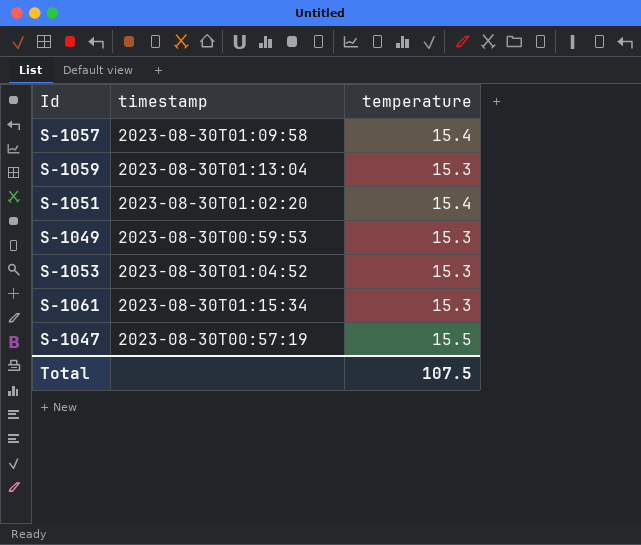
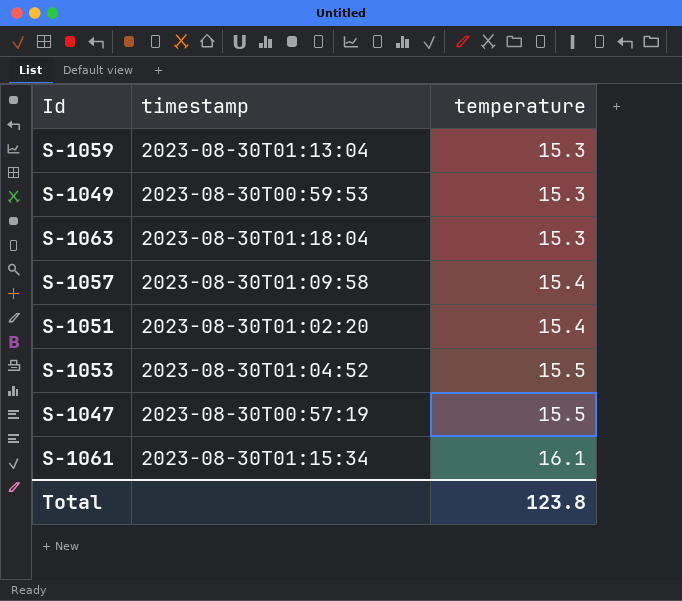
row order: none -> temperature ascending
row S-1063: none -> 2023-08-30T01:18:04 | 15.3
S-1053 | temperature: 15.3 -> 15.5
S-1061 | temperature: 15.3 -> 16.1
Total | temperature: 107.5 -> 123.8

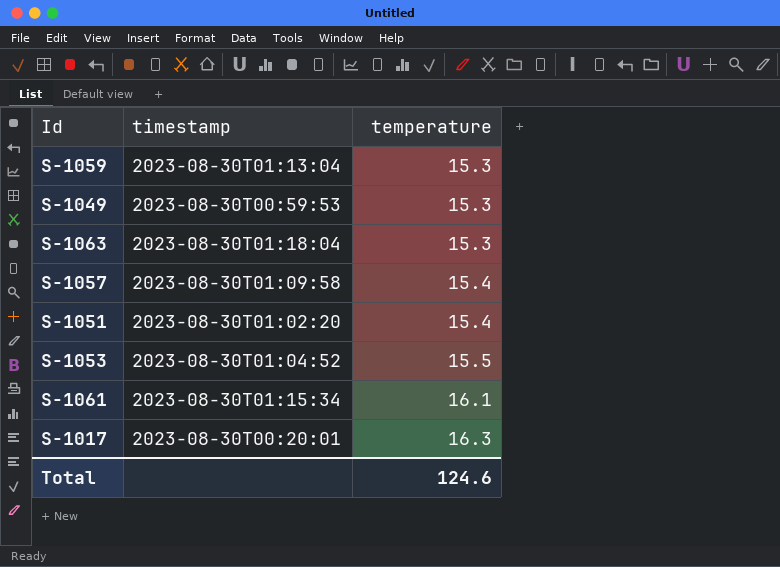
row S-1047: 2023-08-30T00:57:19 | 15.5 -> none
row S-1017: none -> 2023-08-30T00:20:01 | 16.3
Total | temperature: 123.8 -> 124.6

